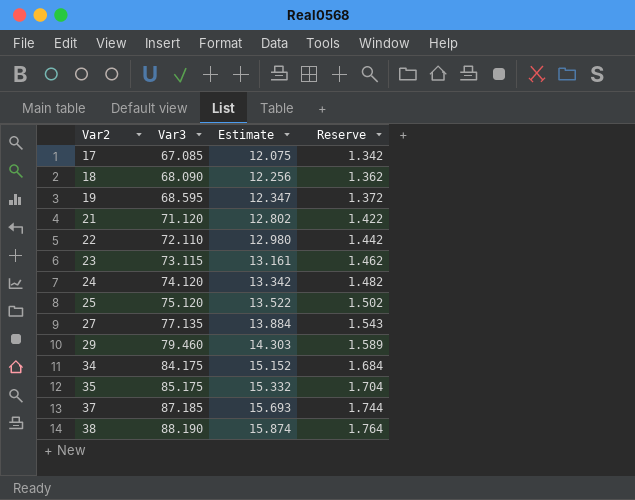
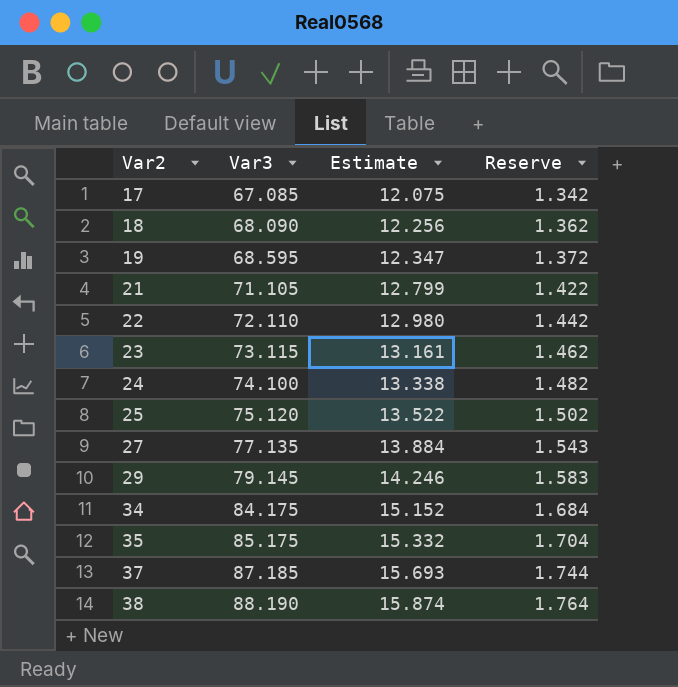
21 | Var3: 71.120 -> 71.105
21 | Estimate: 12.802 -> 12.799
24 | Var3: 74.120 -> 74.100
24 | Estimate: 13.342 -> 13.338
29 | Var3: 79.460 -> 79.145
29 | Estimate: 14.303 -> 14.246
29 | Reserve: 1.589 -> 1.583

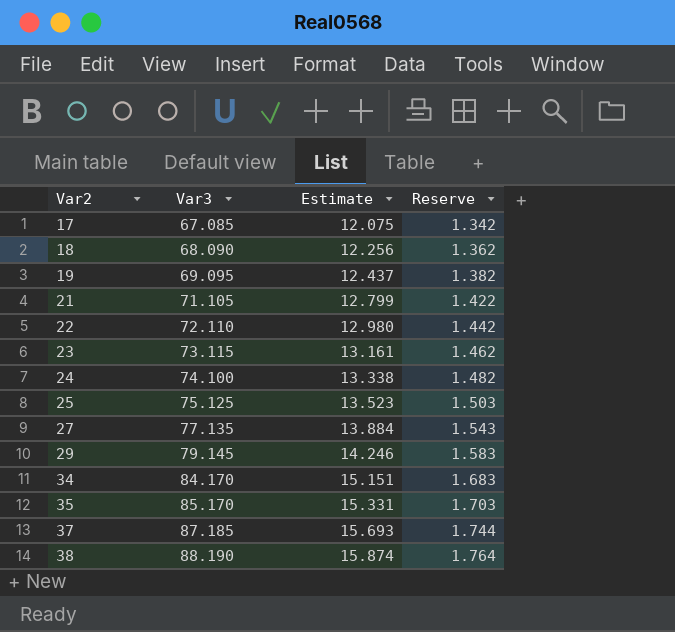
19 | Var3: 68.595 -> 69.095
19 | Estimate: 12.347 -> 12.437
19 | Reserve: 1.372 -> 1.382
25 | Var3: 75.120 -> 75.125
25 | Estimate: 13.522 -> 13.523
25 | Reserve: 1.502 -> 1.503
34 | Var3: 84.175 -> 84.170
34 | Estimate: 15.152 -> 15.151
34 | Reserve: 1.684 -> 1.683
35 | Var3: 85.175 -> 85.170
35 | Estimate: 15.332 -> 15.331
35 | Reserve: 1.704 -> 1.703

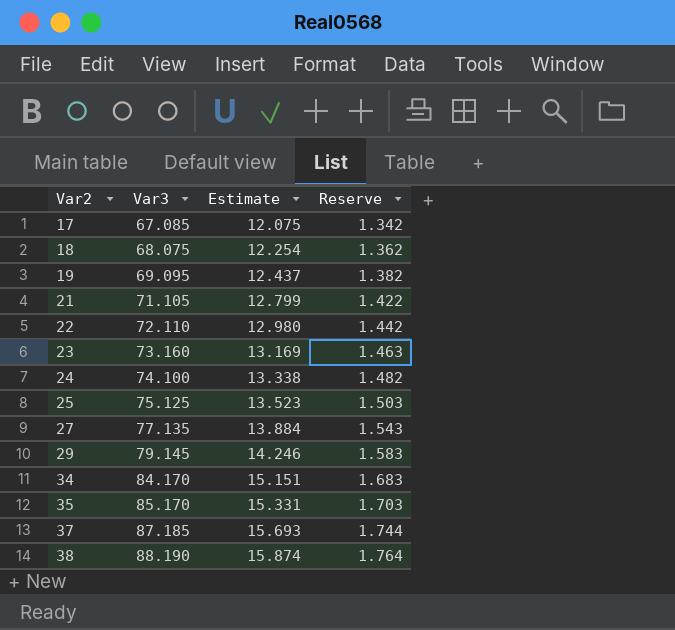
18 | Var3: 68.090 -> 68.075
18 | Estimate: 12.256 -> 12.254
23 | Var3: 73.115 -> 73.160
23 | Estimate: 13.161 -> 13.169
23 | Reserve: 1.462 -> 1.463

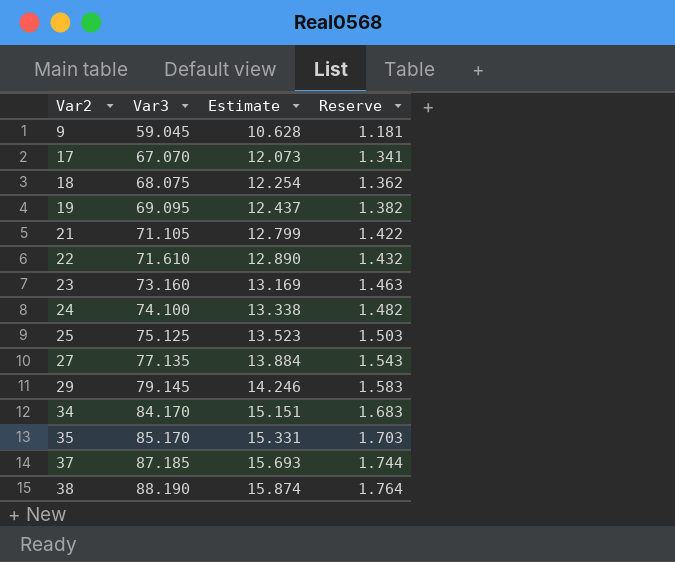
row 9: none -> 59.045 | 10.628 | 1.181
17 | Var3: 67.085 -> 67.070
17 | Estimate: 12.075 -> 12.073
17 | Reserve: 1.342 -> 1.341
22 | Var3: 72.110 -> 71.610
22 | Estimate: 12.980 -> 12.890
22 | Reserve: 1.442 -> 1.432

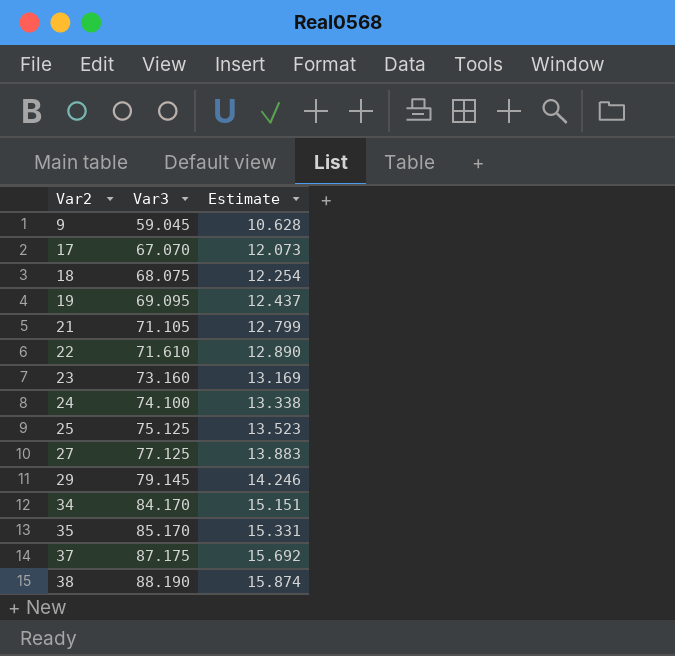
column Reserve | formula: [Var3] * 0.02 -> none
27 | Var3: 77.135 -> 77.125
27 | Estimate: 13.884 -> 13.883
37 | Var3: 87.185 -> 87.175
37 | Estimate: 15.693 -> 15.692

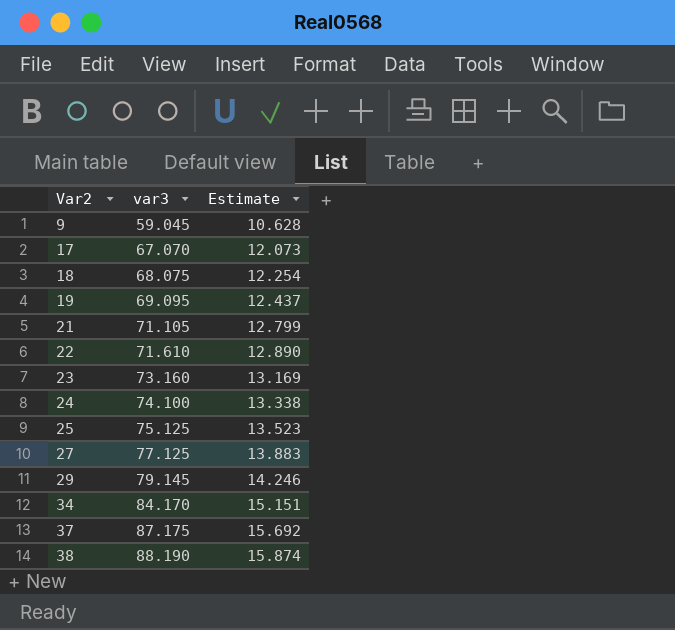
column name: Var3 -> var3
row 35: 85.170 | 15.331 -> none

